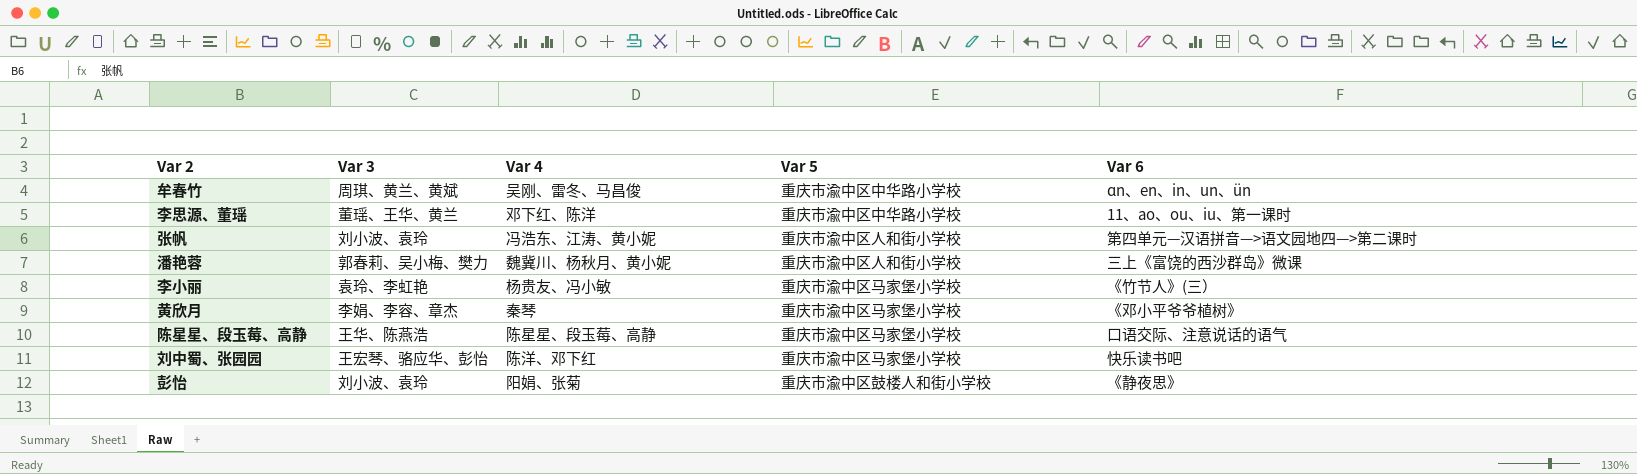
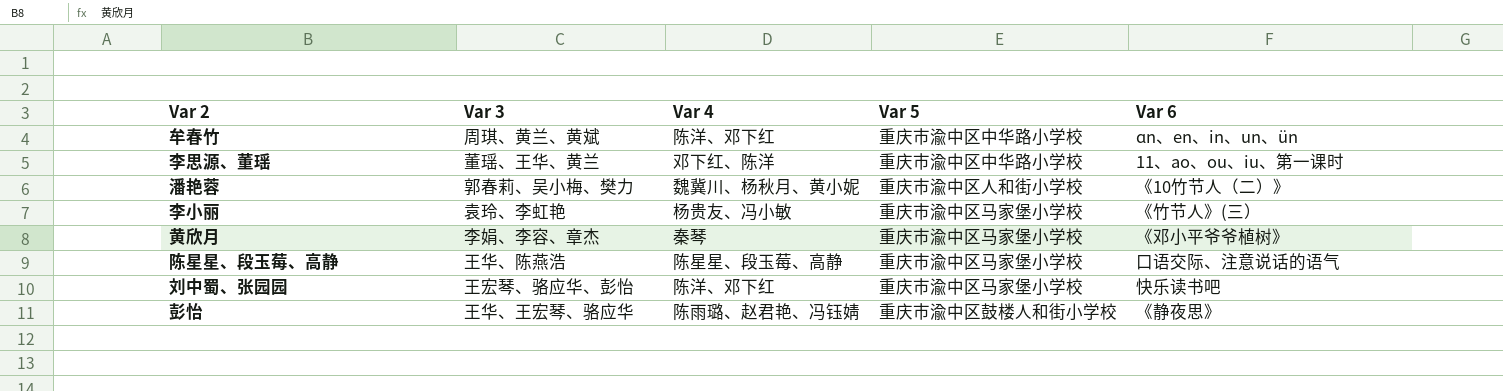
row 张帆: 刘小波、袁玲 | 冯浩东、江涛、黄小妮 | 重庆市渝中区人和街小学校 | 第四单元—汉语拼音—>语文园地四—>第二课时 -> none
牟春竹 | Var 4: 吴刚、雷冬、马昌俊 -> 陈洋、邓下红
潘艳蓉 | Var 6: 三上《富饶的西沙群岛》微课 -> 《10竹节人（二）》
彭怡 | Var 3: 刘小波、袁玲 -> 王华、王宏琴、骆应华
彭怡 | Var 4: 阳娟、张菊 -> 陈雨璐、赵君艳、冯钰婧

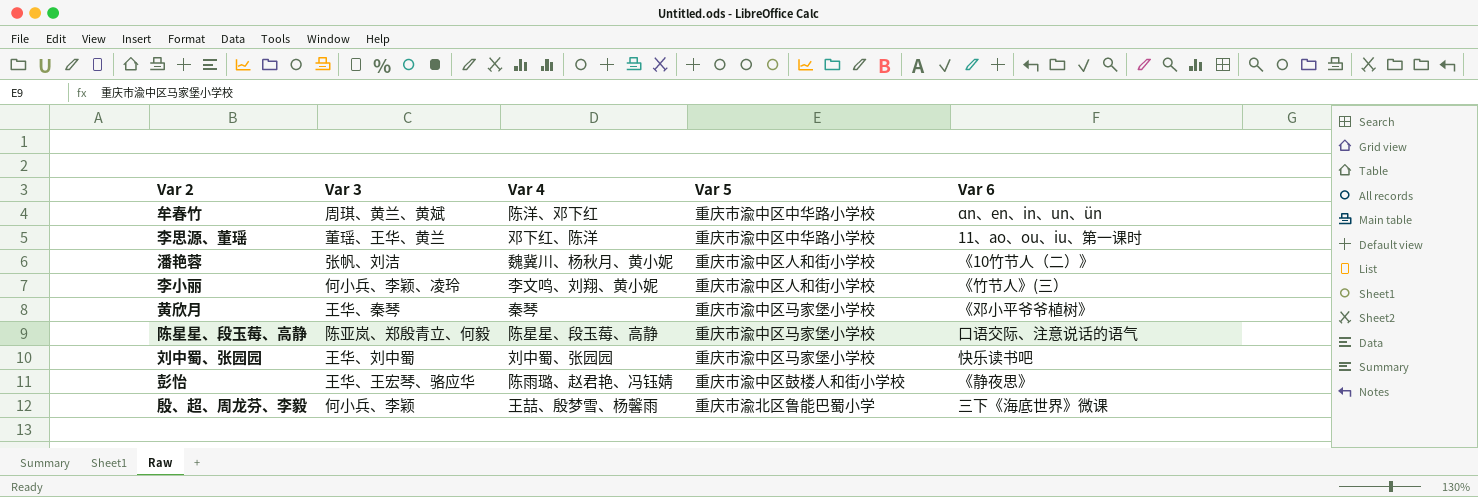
潘艳蓉 | Var 3: 郭春莉、吴小梅、樊力 -> 张帆、刘洁
李小丽 | Var 3: 袁玲、李虹艳 -> 何小兵、李颖、凌玲
李小丽 | Var 4: 杨贵友、冯小敏 -> 李文鸣、刘翔、黄小妮
李小丽 | Var 5: 重庆市渝中区马家堡小学校 -> 重庆市渝中区人和街小学校
黄欣月 | Var 3: 李娟、李容、章杰 -> 王华、秦琴
陈星星、段玉莓、高静 | Var 3: 王华、陈燕浩 -> 陈亚岚、郑殷青立、何毅
刘中蜀、张园园 | Var 3: 王宏琴、骆应华、彭怡 -> 王华、刘中蜀
刘中蜀、张园园 | Var 4: 陈洋、邓下红 -> 刘中蜀、张园园
row 殷、超、周龙芬、李毅: none -> 何小兵、李颖 | 王喆、殷梦雪、杨馨雨 | 重庆市渝北区鲁能巴蜀小学 | 三下《海底世界》微课

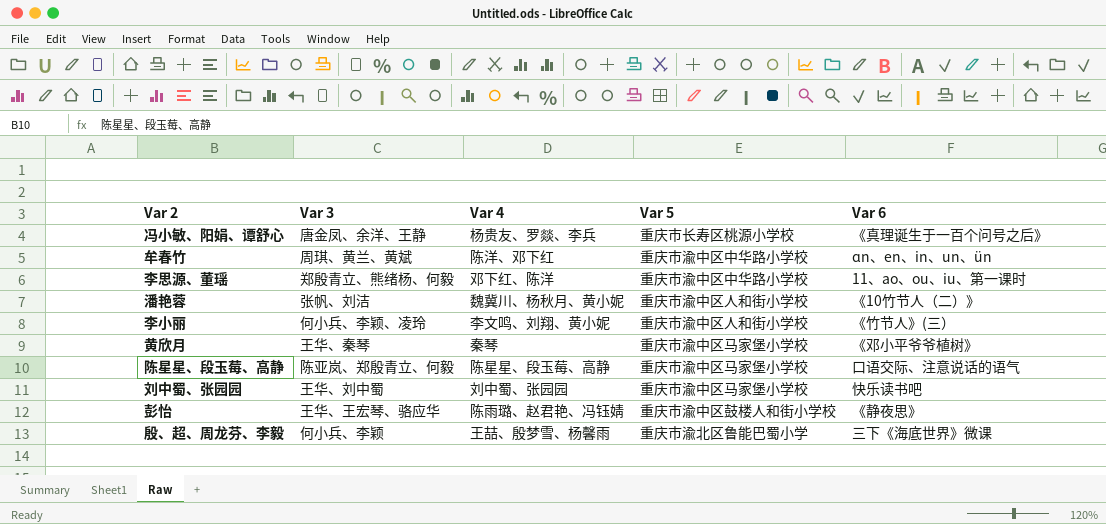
row 冯小敏、阳娟、谭舒心: none -> 唐金凤、余洋、王静 | 杨贵友、罗燚、李兵 | 重庆市长寿区桃源小学校 | 《真理诞生于一百个问号之后》
李思源、董瑶 | Var 3: 董瑶、王华、黄兰 -> 郑殷青立、熊绪杨、何毅

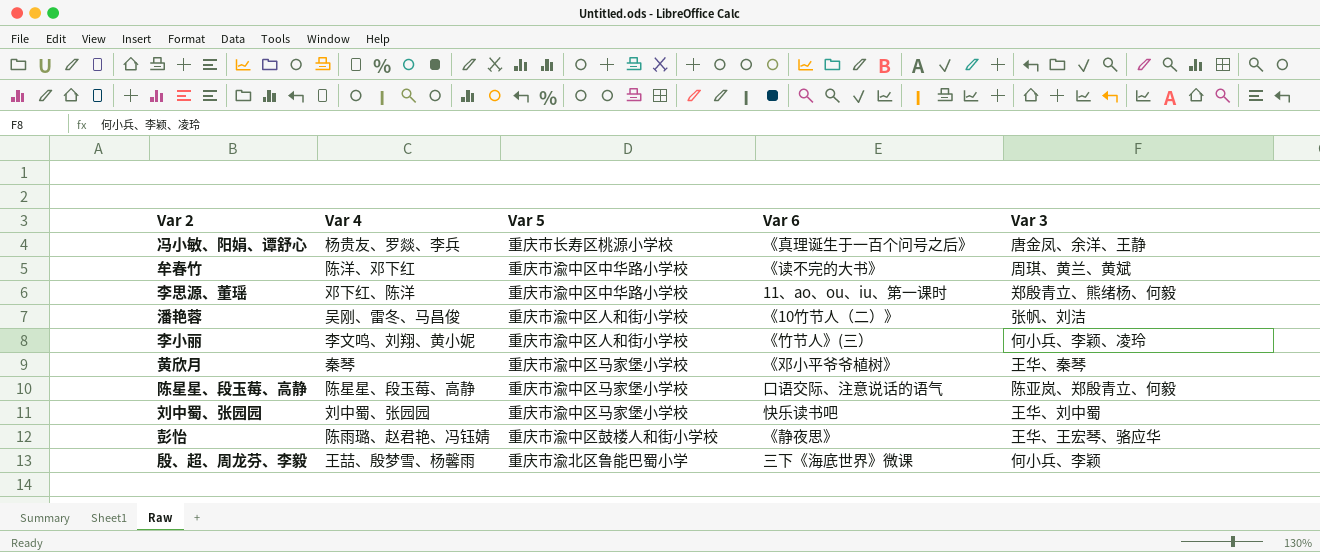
column Var 3 | position: 2 -> 5
牟春竹 | Var 6: ɑn、en、in、un、ün -> 《读不完的大书》
潘艳蓉 | Var 4: 魏冀川、杨秋月、黄小妮 -> 吴刚、雷冬、马昌俊

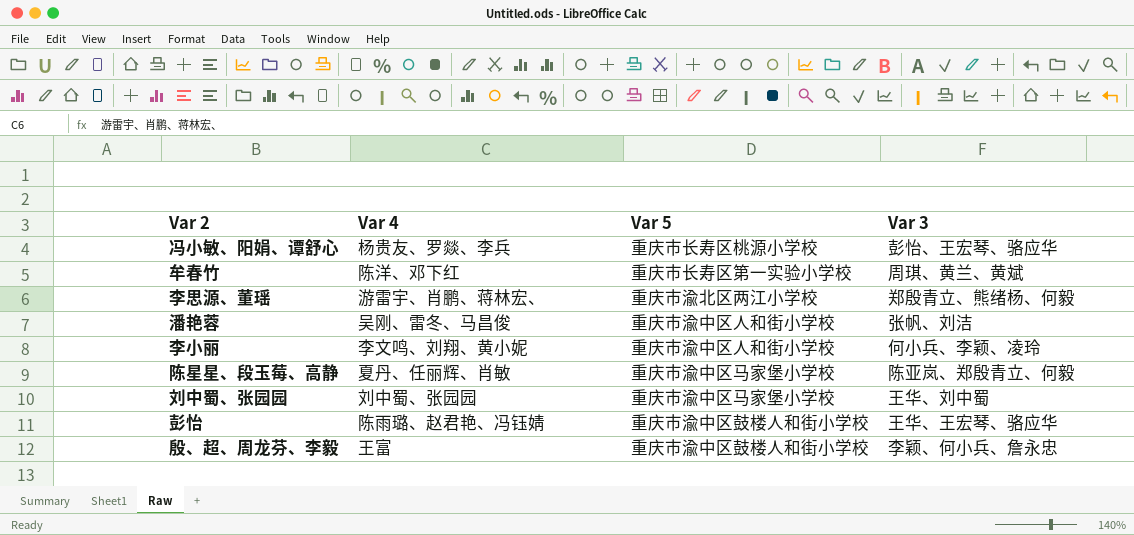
column Var 6 | position: 4 -> none
row 黄欣月: 秦琴 | 重庆市渝中区马家堡小学校 | 《邓小平爷爷植树》 | 王华、秦琴 -> none
冯小敏、阳娟、谭舒心 | Var 3: 唐金凤、余洋、王静 -> 彭怡、王宏琴、骆应华
牟春竹 | Var 5: 重庆市渝中区中华路小学校 -> 重庆市长寿区第一实验小学校
李思源、董瑶 | Var 4: 邓下红、陈洋 -> 游雷宇、肖鹏、蒋林宏、
李思源、董瑶 | Var 5: 重庆市渝中区中华路小学校 -> 重庆市渝北区两江小学校
陈星星、段玉莓、高静 | Var 4: 陈星星、段玉莓、高静 -> 夏丹、任丽辉、肖敏
殷、超、周龙芬、李毅 | Var 4: 王喆、殷梦雪、杨馨雨 -> 王富
殷、超、周龙芬、李毅 | Var 5: 重庆市渝北区鲁能巴蜀小学 -> 重庆市渝中区鼓楼人和街小学校
殷、超、周龙芬、李毅 | Var 3: 何小兵、李颖 -> 李颖、何小兵、詹永忠

